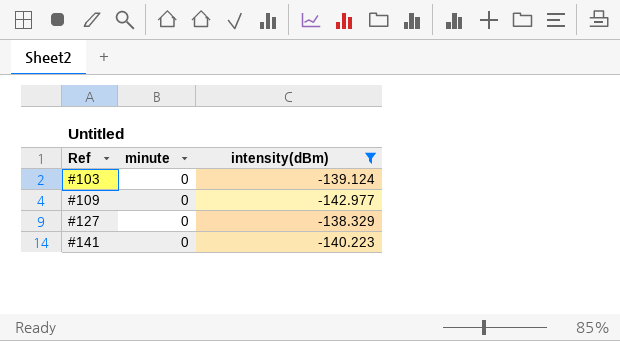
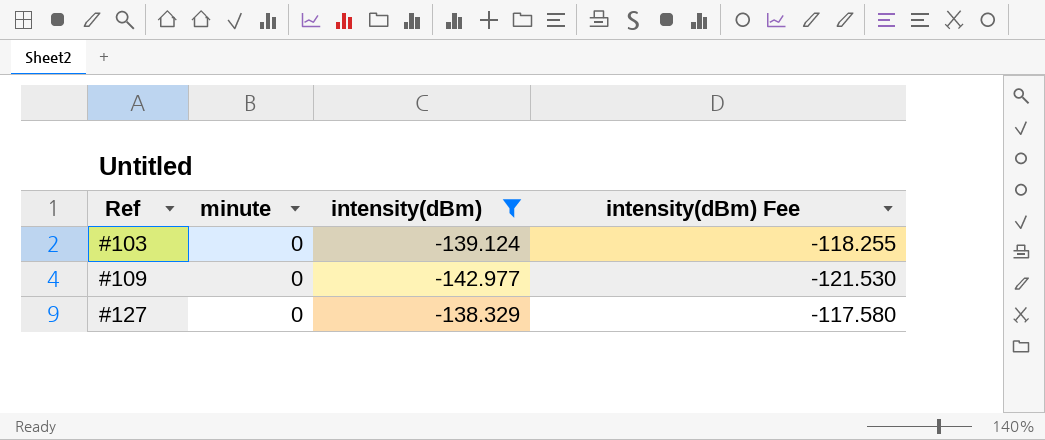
column intensity(dBm) Fee | formula: none -> [intensity(dBm)] * 0.85
row #141: 0 | -140.223 -> none

